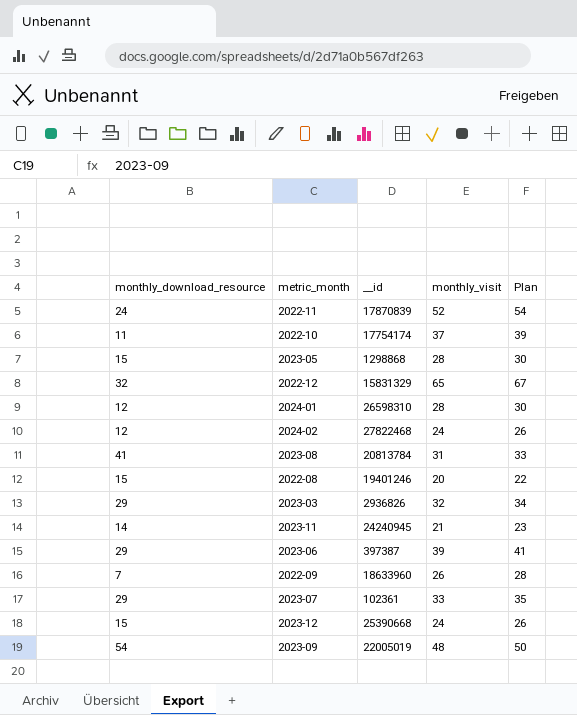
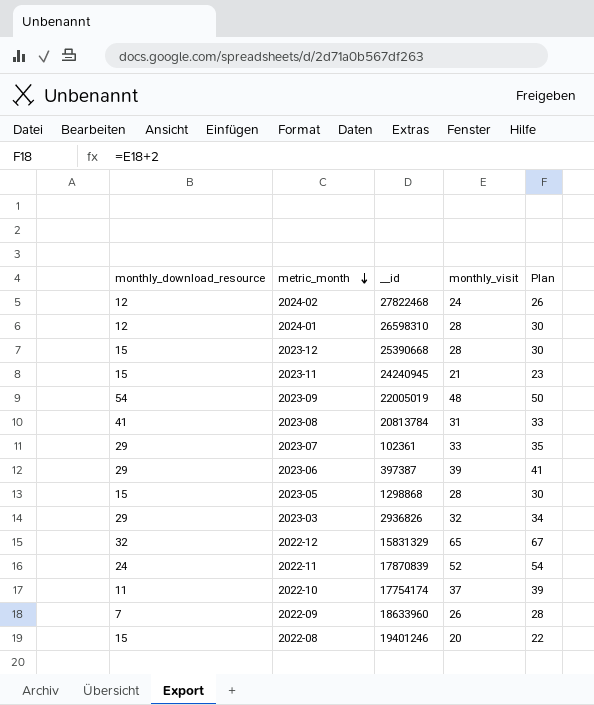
row order: none -> metric_month descending
2023-12 | monthly_visit: 24 -> 28
2023-12 | Plan: 26 -> 30
2023-11 | monthly_download_resource: 14 -> 15

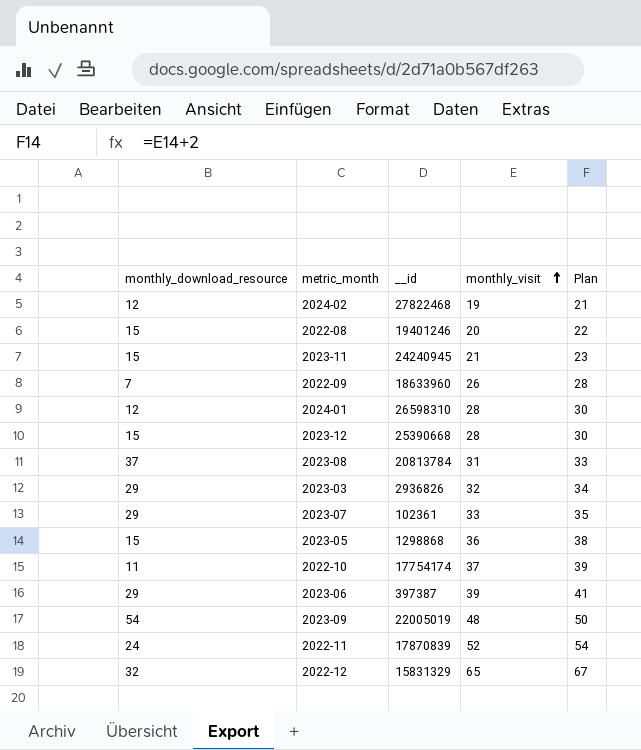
row order: metric_month descending -> monthly_visit ascending
2024-02 | monthly_visit: 24 -> 19
2024-02 | Plan: 26 -> 21
2023-08 | monthly_download_resource: 41 -> 37
2023-05 | monthly_visit: 28 -> 36
2023-05 | Plan: 30 -> 38

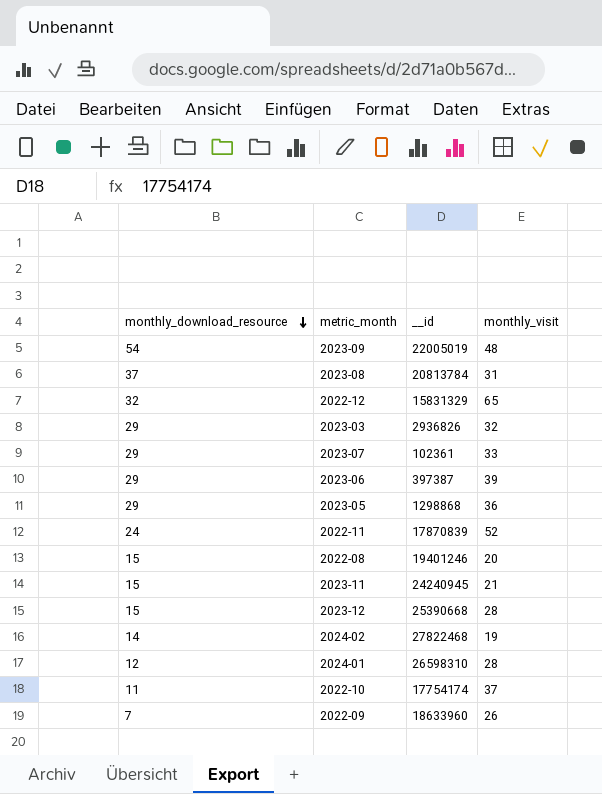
row order: monthly_visit ascending -> monthly_download_resource descending
column Plan | formula: [monthly_visit] + 2 -> none
2023-05 | monthly_download_resource: 15 -> 29
2024-02 | monthly_download_resource: 12 -> 14

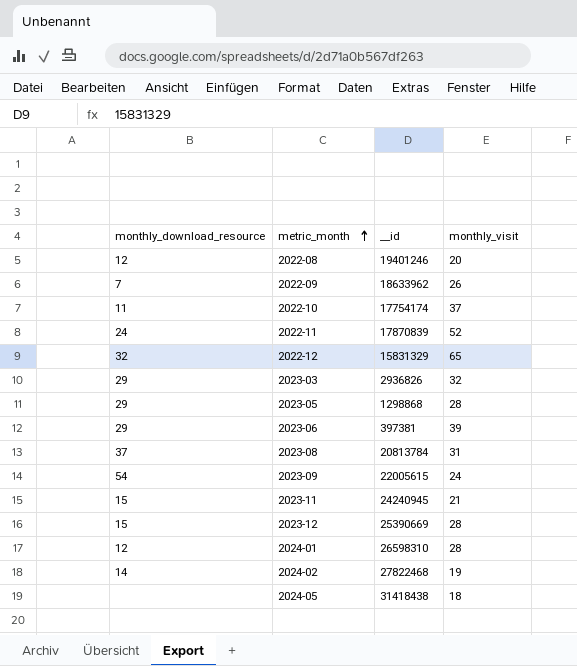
row order: monthly_download_resource descending -> metric_month ascending
row 2023-07: 29 | 102361 | 33 -> none
2022-08 | monthly_download_resource: 15 -> 12
2022-09 | __id: 18633960 -> 18633962
2023-05 | monthly_visit: 36 -> 28
2023-06 | __id: 397387 -> 397381
2023-09 | __id: 22005019 -> 22005615
2023-09 | monthly_visit: 48 -> 24
2023-12 | __id: 25390668 -> 25390669
row 2024-05: none -> none | 31418438 | 18

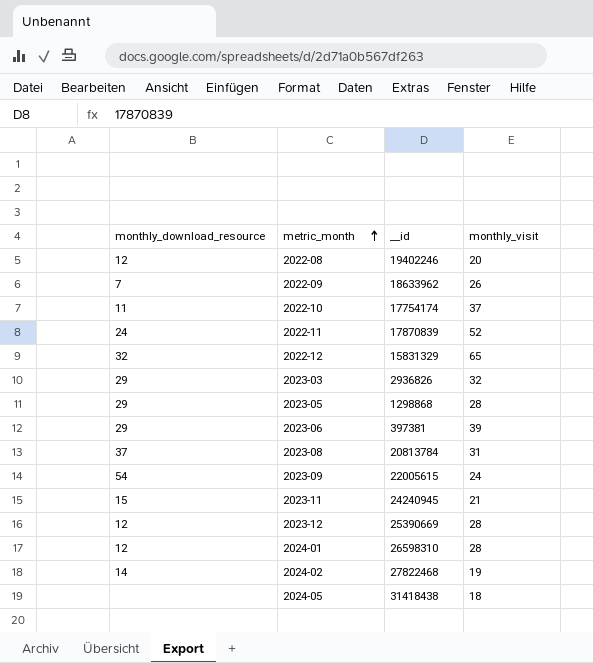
2022-08 | __id: 19401246 -> 19402246
2023-12 | monthly_download_resource: 15 -> 12

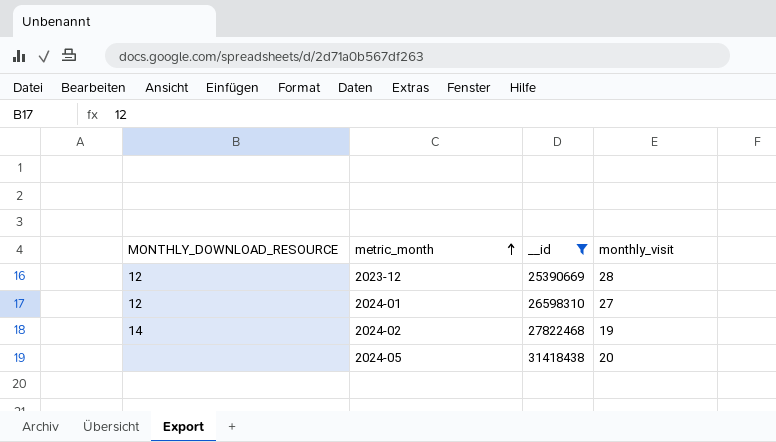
filter: none -> __id >= 25390669
column name: monthly_download_resource -> MONTHLY_DOWNLOAD_RESOURCE
2024-01 | monthly_visit: 28 -> 27
2024-05 | monthly_visit: 18 -> 20

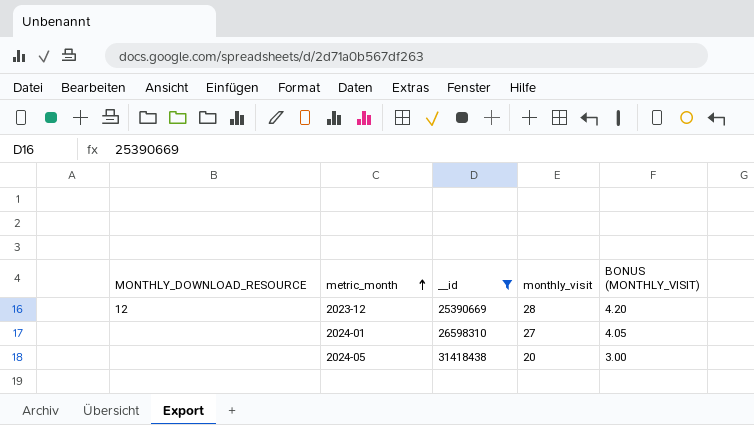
column BONUS (MONTHLY_VISIT) | formula: none -> [monthly_visit] * 0.15
row 2024-02: 14 | 27822468 | 19 -> none
2024-01 | MONTHLY_DOWNLOAD_RESOURCE: 12 -> none

